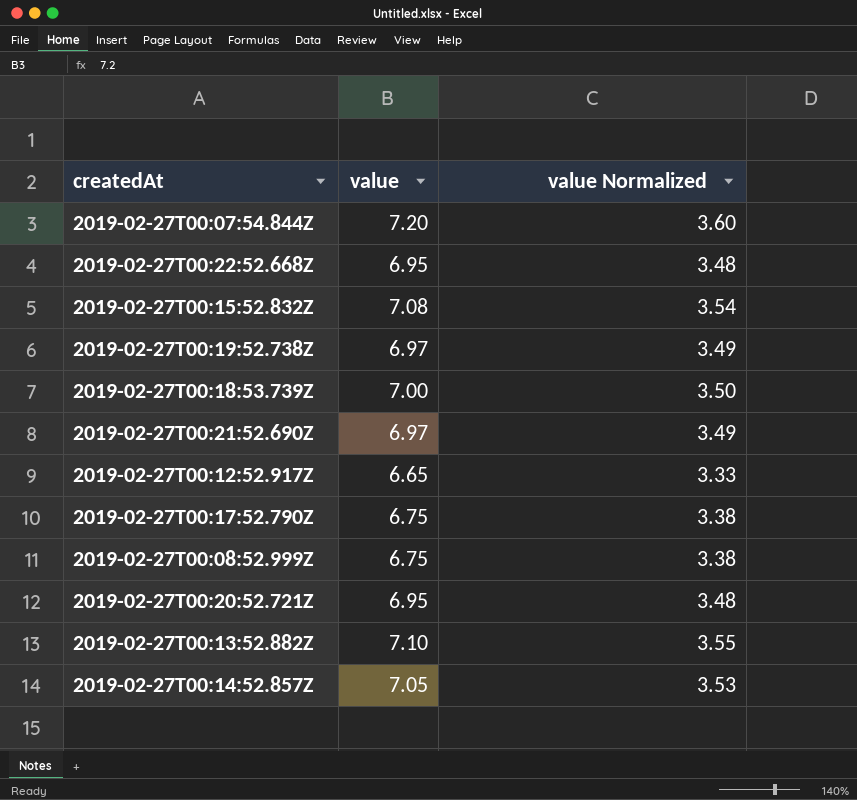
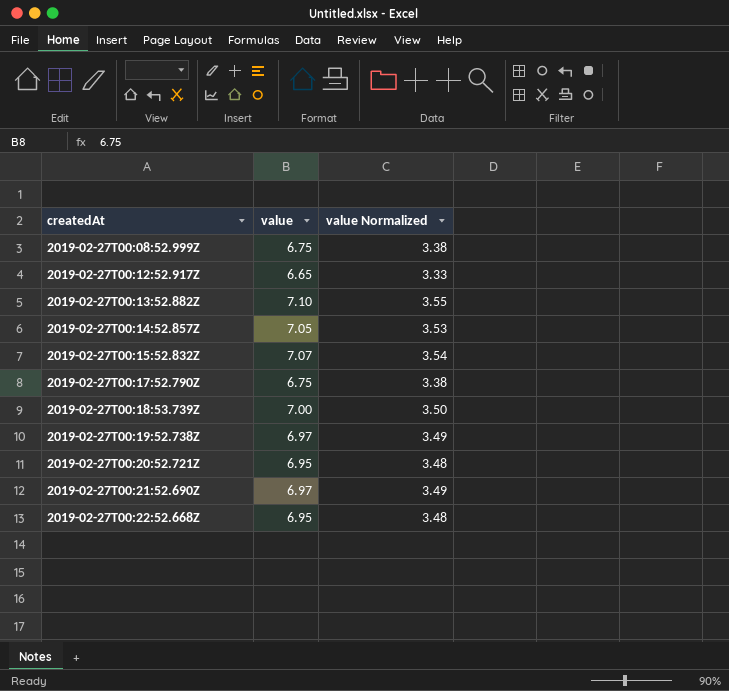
row order: none -> createdAt ascending
row 2019-02-27T00:07:54.844Z: 7.20 | 3.60 -> none
2019-02-27T00:15:52.832Z | value: 7.08 -> 7.07

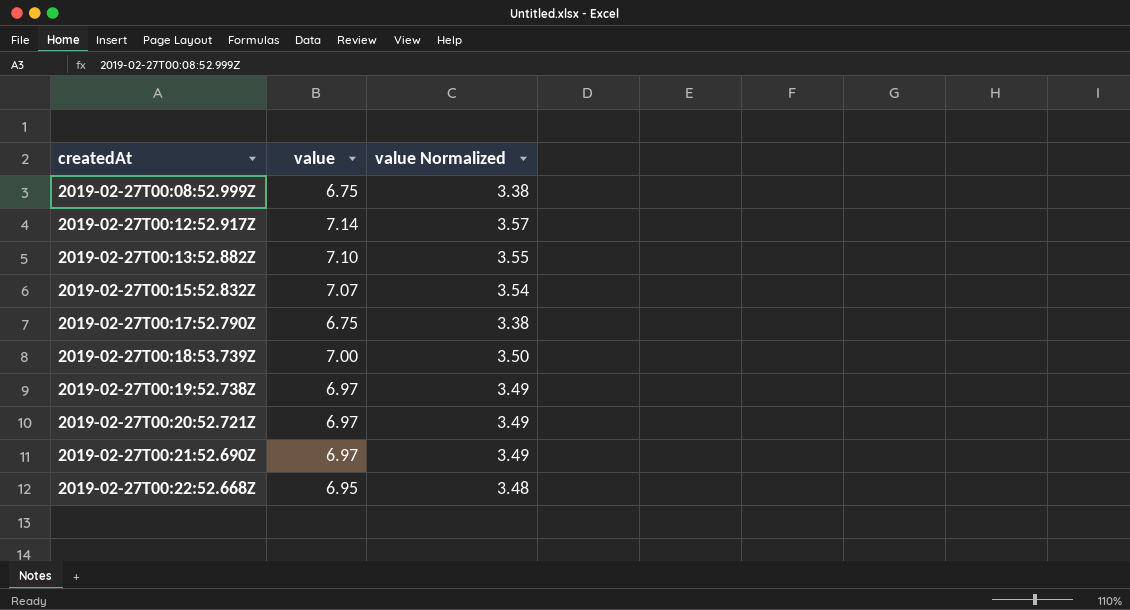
row 2019-02-27T00:14:52.857Z: 7.05 | 3.53 -> none
2019-02-27T00:12:52.917Z | value: 6.65 -> 7.14
2019-02-27T00:12:52.917Z | value Normalized: 3.33 -> 3.57
2019-02-27T00:20:52.721Z | value: 6.95 -> 6.97
2019-02-27T00:20:52.721Z | value Normalized: 3.48 -> 3.49

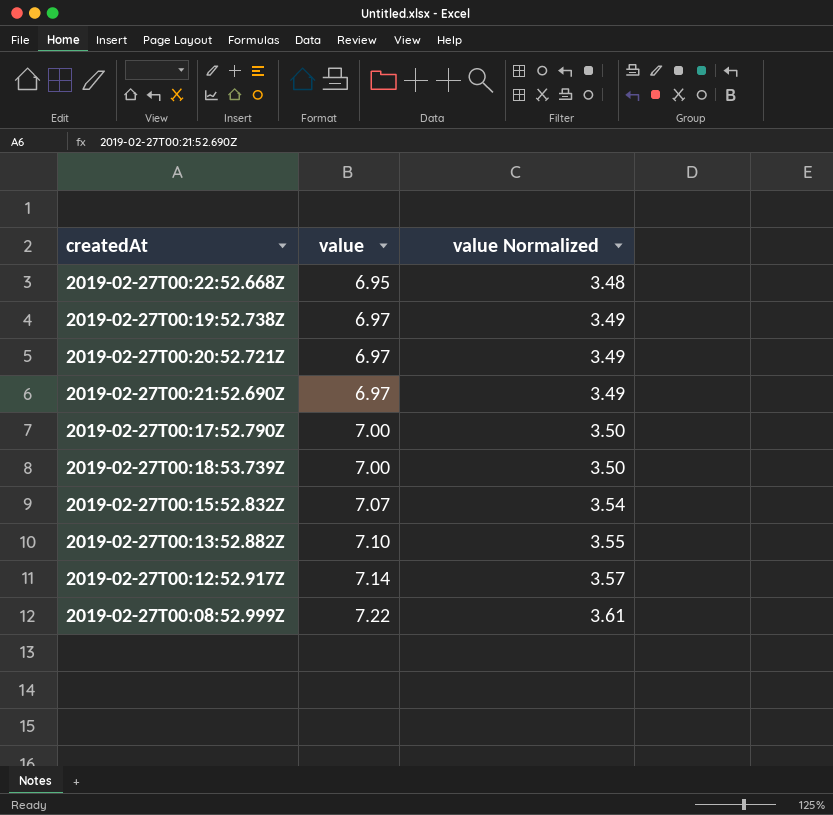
row order: createdAt ascending -> value ascending
2019-02-27T00:17:52.790Z | value: 6.75 -> 7.00
2019-02-27T00:17:52.790Z | value Normalized: 3.38 -> 3.50
2019-02-27T00:08:52.999Z | value: 6.75 -> 7.22
2019-02-27T00:08:52.999Z | value Normalized: 3.38 -> 3.61

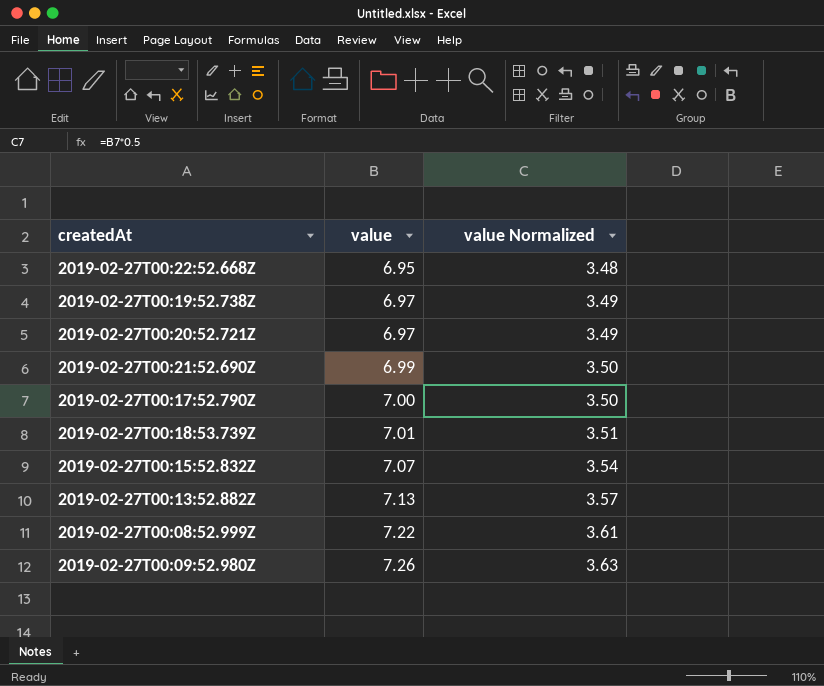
row 2019-02-27T00:12:52.917Z: 7.14 | 3.57 -> none
2019-02-27T00:21:52.690Z | value: 6.97 -> 6.99
2019-02-27T00:21:52.690Z | value Normalized: 3.49 -> 3.50
2019-02-27T00:18:53.739Z | value: 7.00 -> 7.01
2019-02-27T00:18:53.739Z | value Normalized: 3.50 -> 3.51
2019-02-27T00:13:52.882Z | value: 7.10 -> 7.13
2019-02-27T00:13:52.882Z | value Normalized: 3.55 -> 3.57
row 2019-02-27T00:09:52.980Z: none -> 7.26 | 3.63

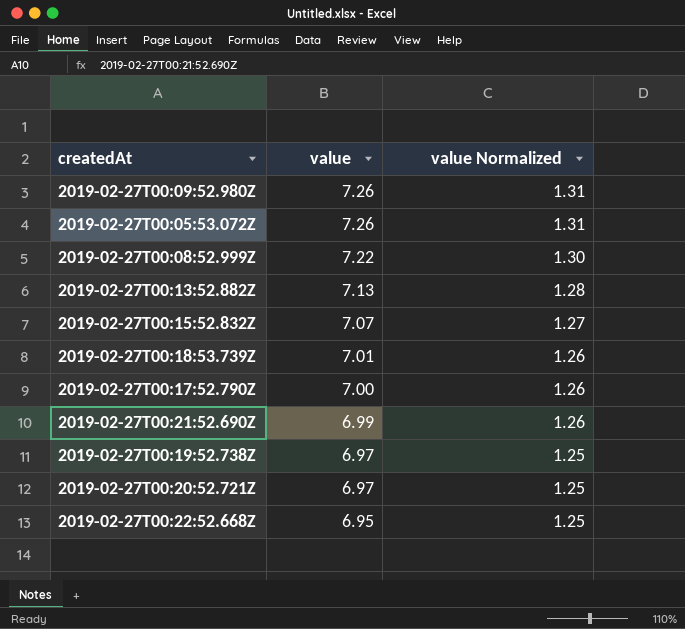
row order: value ascending -> value descending
column value Normalized | formula: [value] * 0.5 -> [value] * 0.18
row 2019-02-27T00:05:53.072Z: none -> 7.26 | 1.31

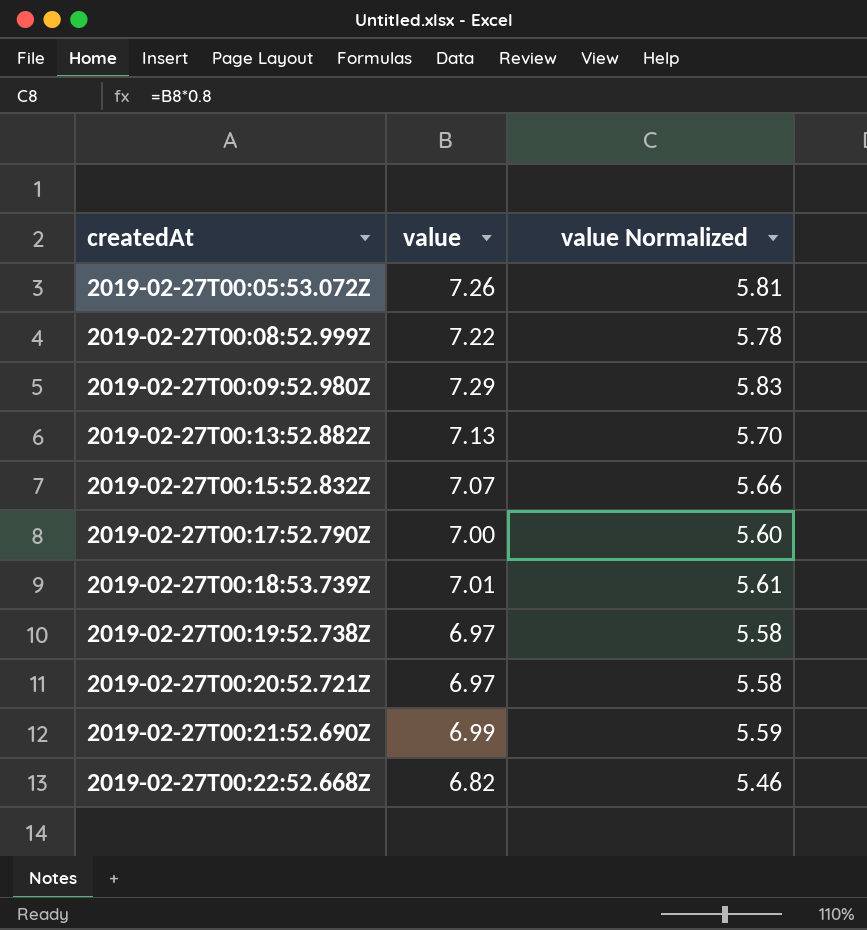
row order: value descending -> createdAt ascending
column value Normalized | formula: [value] * 0.18 -> [value] * 0.8
2019-02-27T00:09:52.980Z | value: 7.26 -> 7.29
2019-02-27T00:22:52.668Z | value: 6.95 -> 6.82

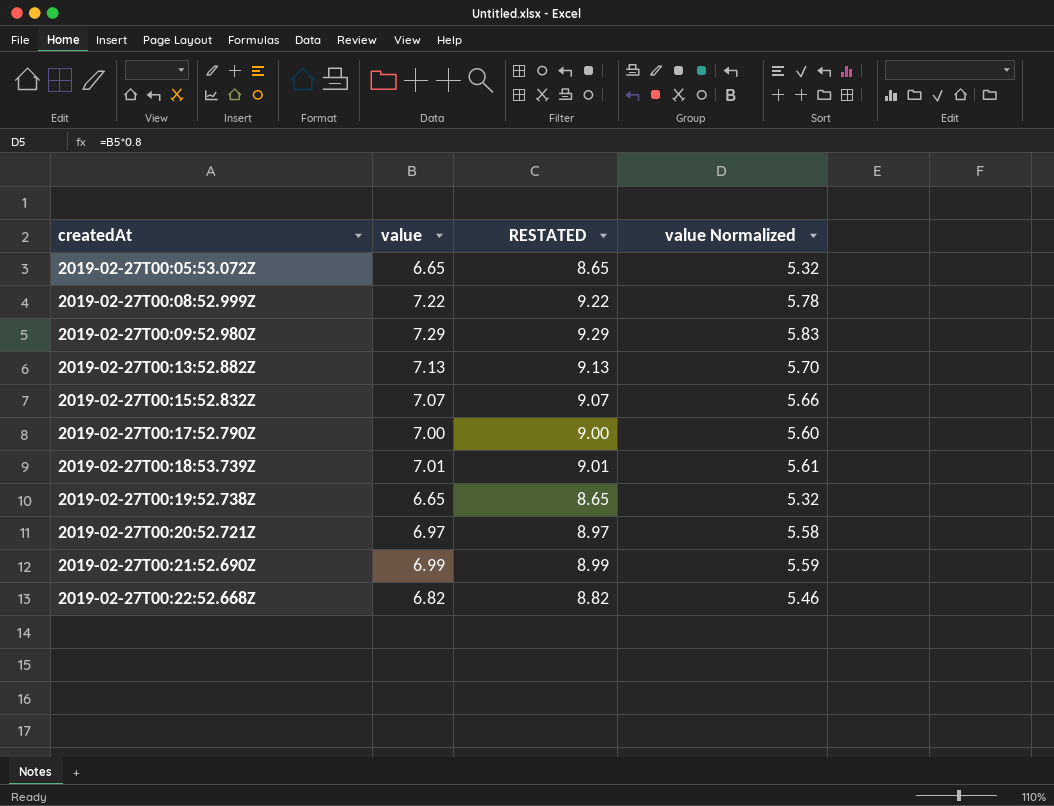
column RESTATED | formula: none -> [value] + 2
2019-02-27T00:05:53.072Z | value: 7.26 -> 6.65
2019-02-27T00:05:53.072Z | value Normalized: 5.81 -> 5.32
2019-02-27T00:19:52.738Z | value: 6.97 -> 6.65
2019-02-27T00:19:52.738Z | value Normalized: 5.58 -> 5.32

